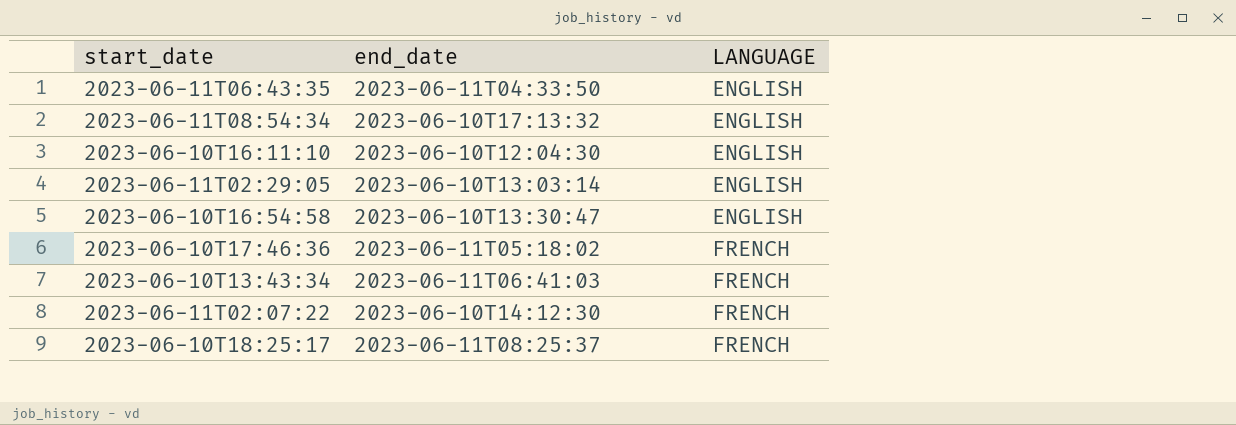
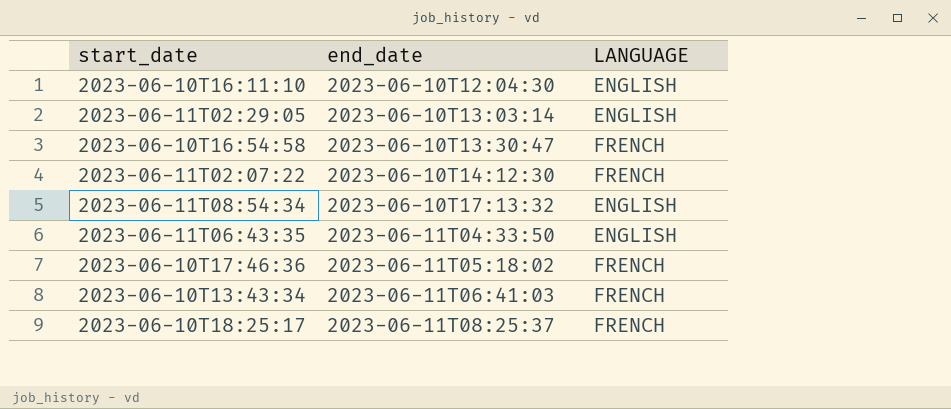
row order: LANGUAGE ascending -> end_date ascending
2023-06-10T16:54:58 | LANGUAGE: ENGLISH -> FRENCH

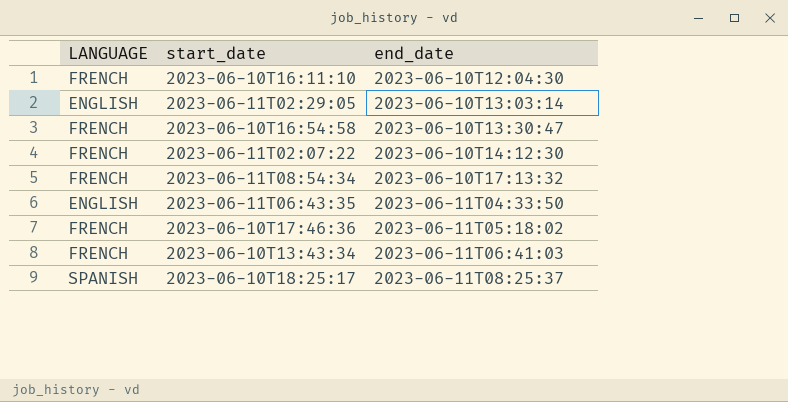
column LANGUAGE | position: 3 -> 1
2023-06-10T16:11:10 | LANGUAGE: ENGLISH -> FRENCH
2023-06-11T08:54:34 | LANGUAGE: ENGLISH -> FRENCH
2023-06-10T18:25:17 | LANGUAGE: FRENCH -> SPANISH

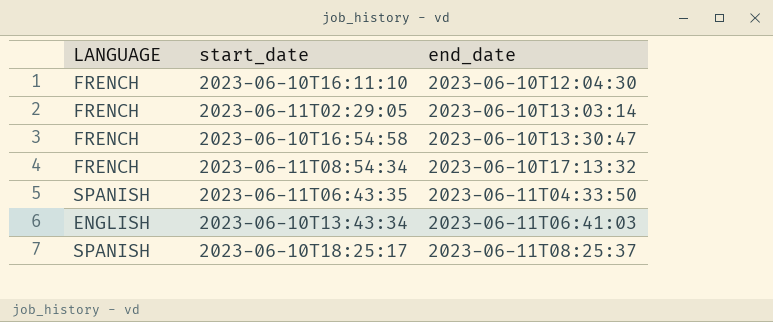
row 2023-06-11T02:07:22: FRENCH | 2023-06-10T14:12:30 -> none
row 2023-06-10T17:46:36: FRENCH | 2023-06-11T05:18:02 -> none
2023-06-11T02:29:05 | LANGUAGE: ENGLISH -> FRENCH
2023-06-11T06:43:35 | LANGUAGE: ENGLISH -> SPANISH
2023-06-10T13:43:34 | LANGUAGE: FRENCH -> ENGLISH

